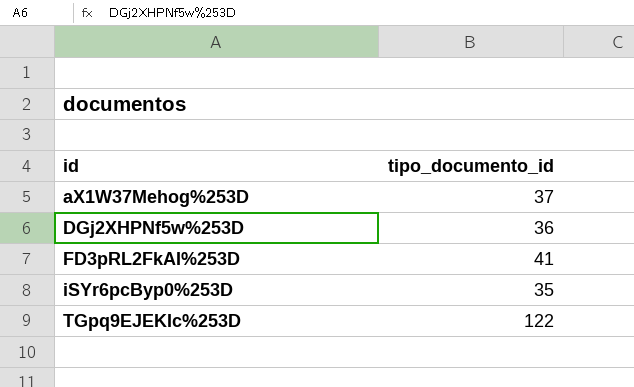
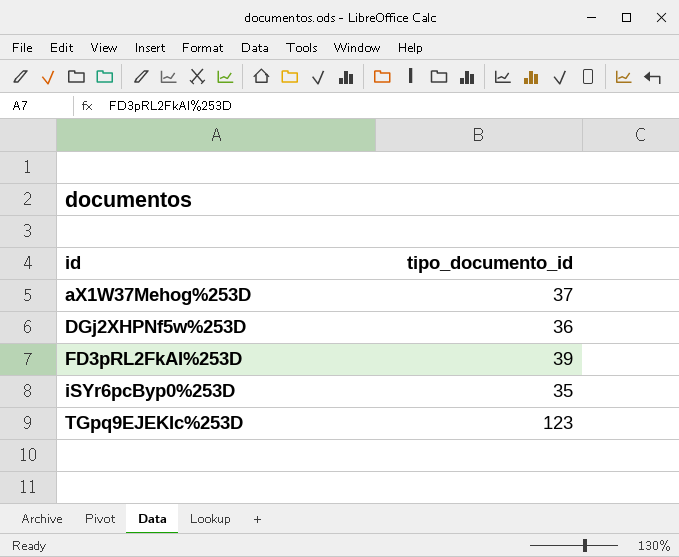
FD3pRL2FkAI%253D | tipo_documento_id: 41 -> 39
TGpq9EJEKIc%253D | tipo_documento_id: 122 -> 123

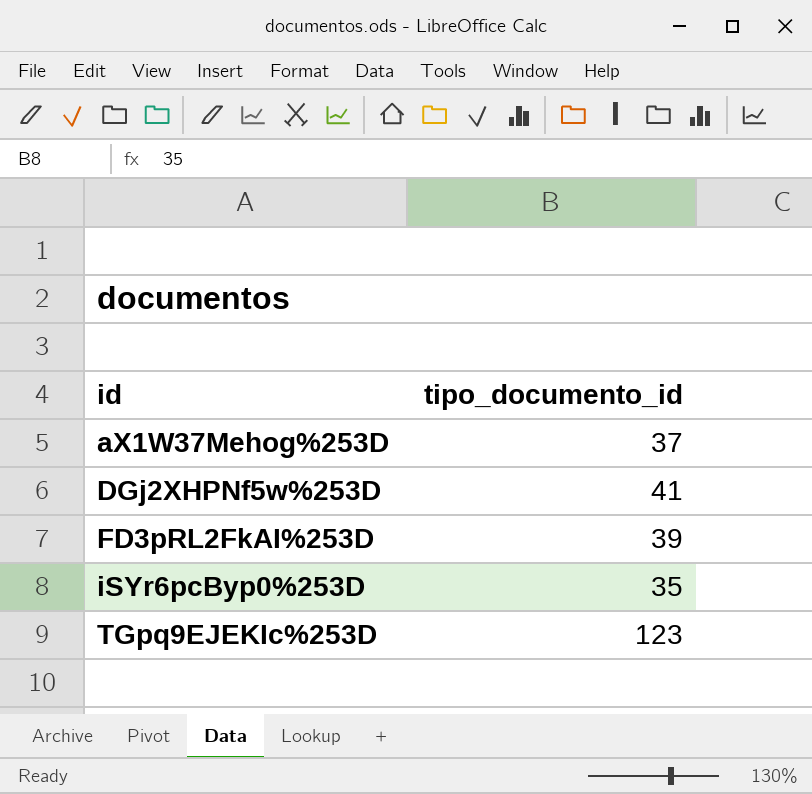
DGj2XHPNf5w%253D | tipo_documento_id: 36 -> 41

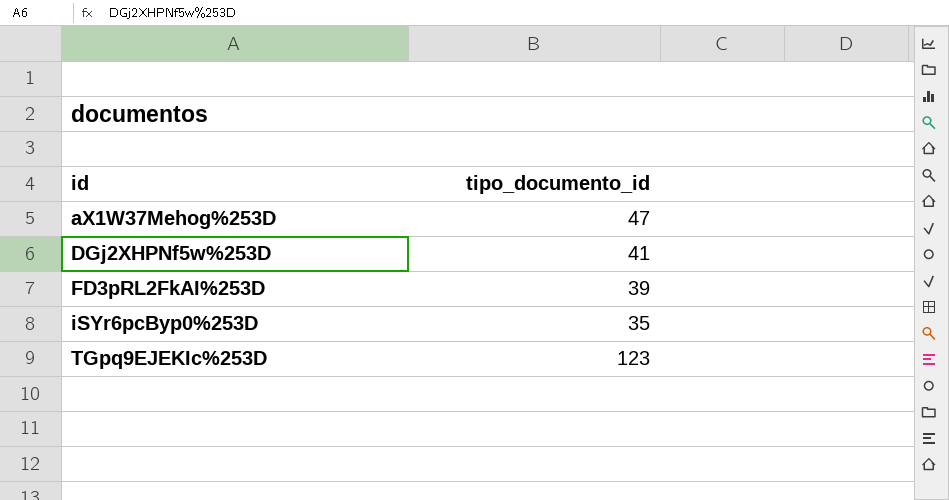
aX1W37Mehog%253D | tipo_documento_id: 37 -> 47

